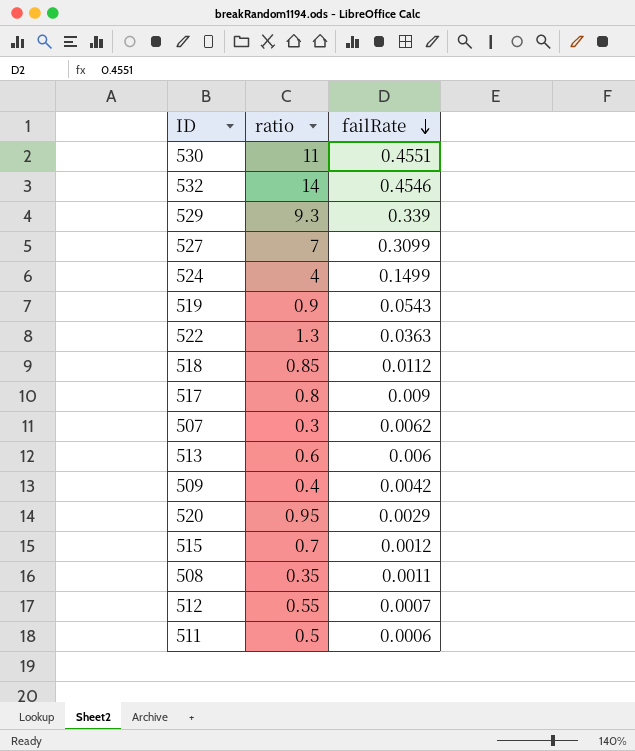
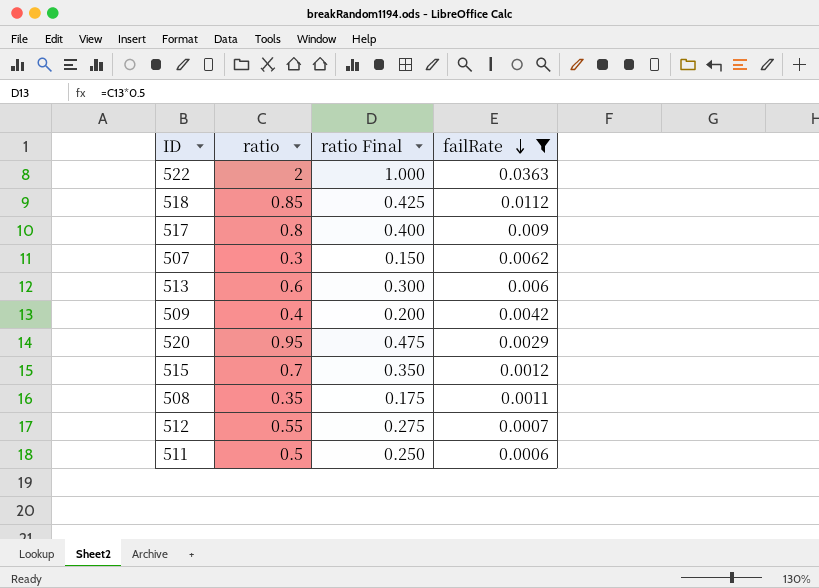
filter: none -> failRate <= 0.0363
column ratio Final | formula: none -> [ratio] * 0.5
522 | ratio: 1.3 -> 2

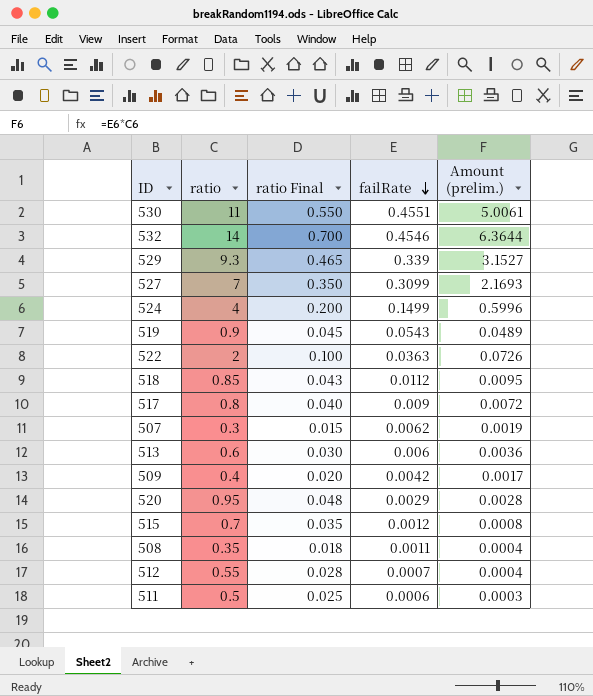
filter: failRate <= 0.0363 -> none
column ratio Final | formula: [ratio] * 0.5 -> [ratio] * 0.05
column Amount (prelim.) | formula: none -> [ratio] * [failRate]

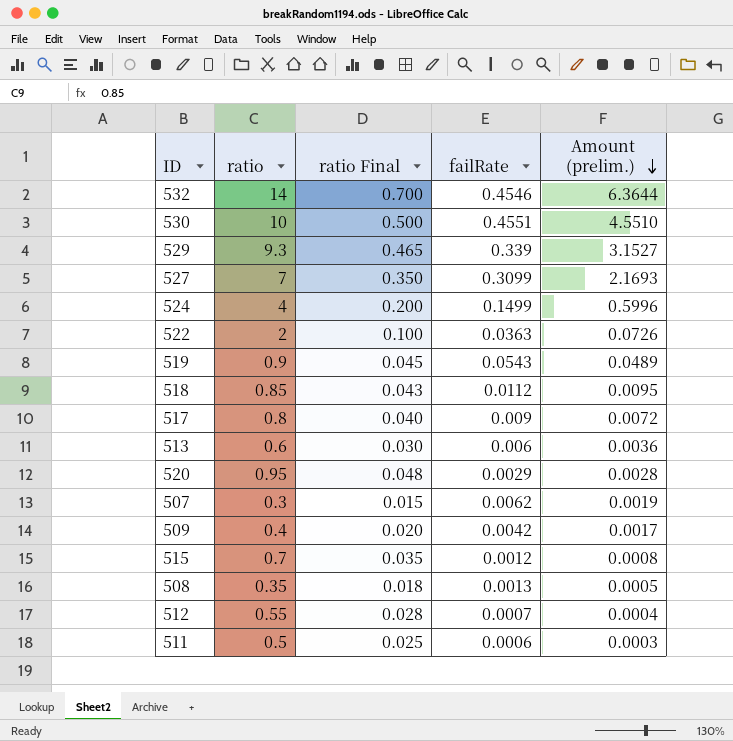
row order: failRate descending -> Amount (prelim.) descending
530 | ratio: 11 -> 10
530 | ratio Final: 0.550 -> 0.500
530 | Amount (prelim.): 5.0061 -> 4.5510
508 | failRate: 0.0011 -> 0.0013
508 | Amount (prelim.): 0.0004 -> 0.0005

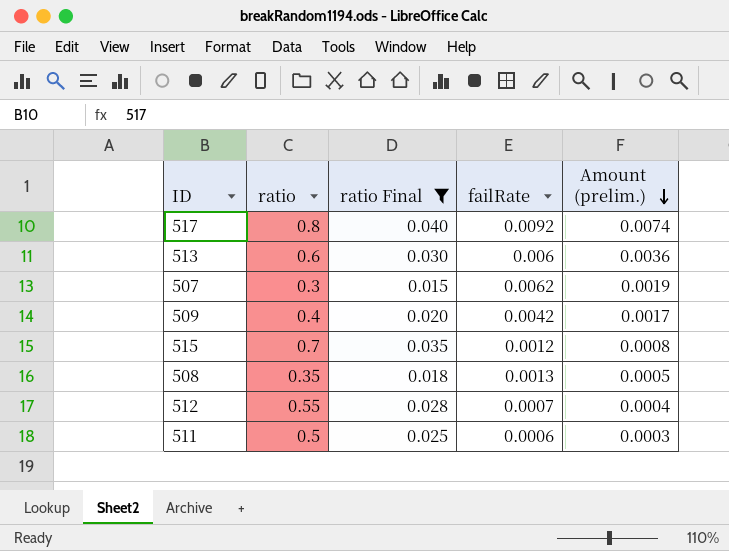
filter: none -> ratio Final <= 0.040
517 | failRate: 0.009 -> 0.0092
517 | Amount (prelim.): 0.0072 -> 0.0074

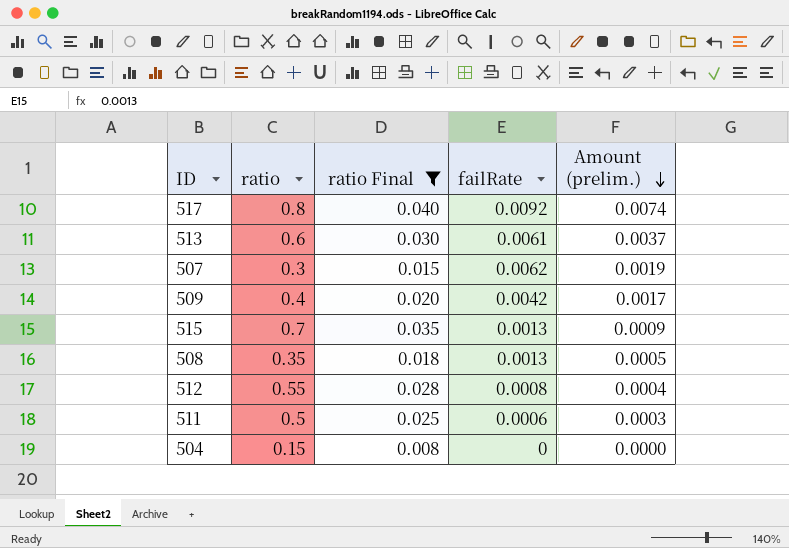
513 | failRate: 0.006 -> 0.0061
513 | Amount (prelim.): 0.0036 -> 0.0037
515 | failRate: 0.0012 -> 0.0013
515 | Amount (prelim.): 0.0008 -> 0.0009
512 | failRate: 0.0007 -> 0.0008
row 504: none -> 0.15 | 0.008 | 0 | 0.0000

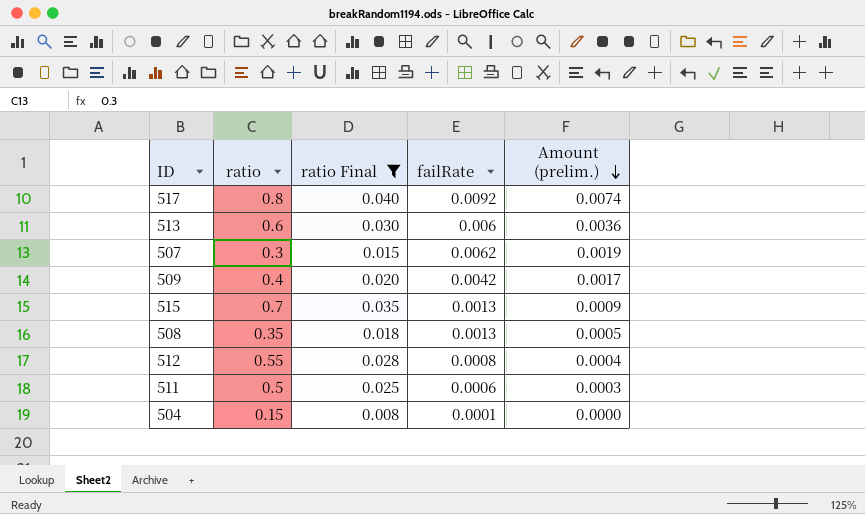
513 | failRate: 0.0061 -> 0.006
513 | Amount (prelim.): 0.0037 -> 0.0036
504 | failRate: 0 -> 0.0001

